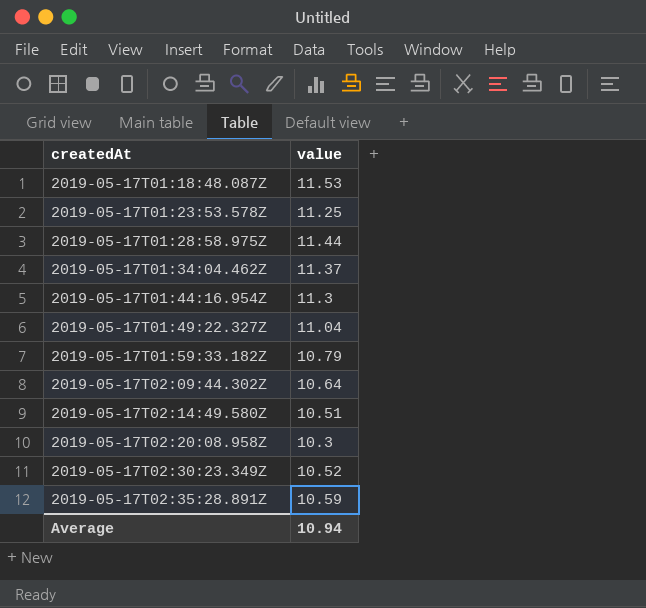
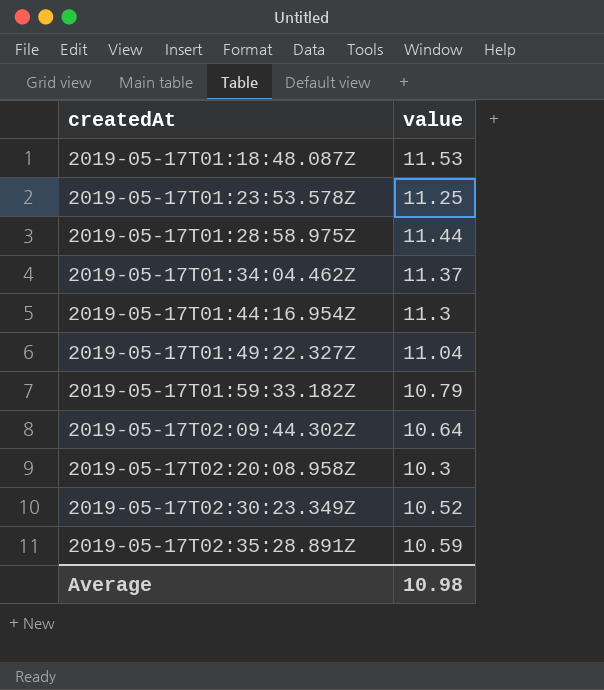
row 2019-05-17T02:14:49.580Z: 10.51 -> none
Average | value: 10.94 -> 10.98

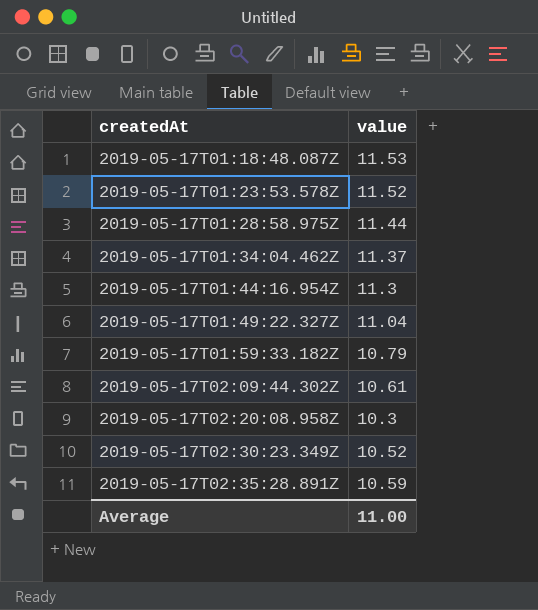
2019-05-17T01:23:53.578Z | value: 11.25 -> 11.52
2019-05-17T02:09:44.302Z | value: 10.64 -> 10.61
Average | value: 10.98 -> 11.00

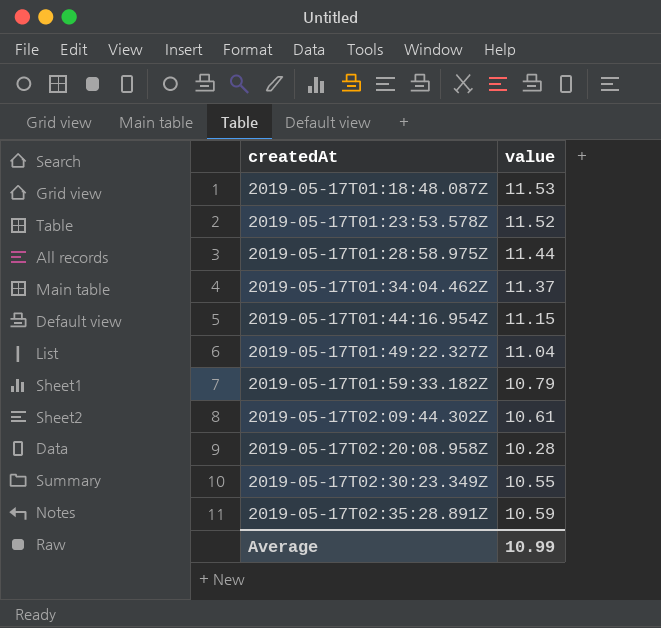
2019-05-17T01:44:16.954Z | value: 11.3 -> 11.15
2019-05-17T02:20:08.958Z | value: 10.3 -> 10.28
2019-05-17T02:30:23.349Z | value: 10.52 -> 10.55
Average | value: 11.00 -> 10.99

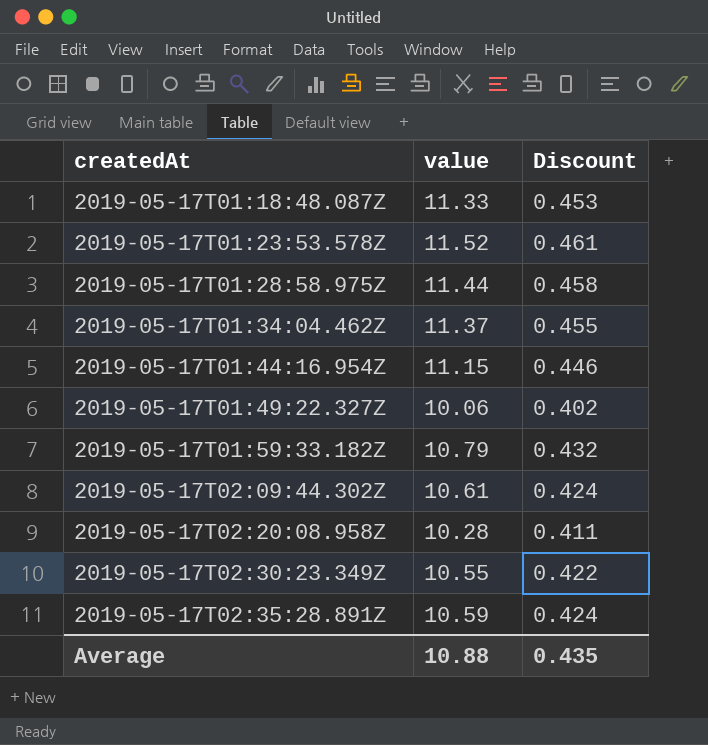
column Discount | formula: none -> [value] * 0.04
2019-05-17T01:18:48.087Z | value: 11.53 -> 11.33
2019-05-17T01:49:22.327Z | value: 11.04 -> 10.06
Average | value: 10.99 -> 10.88

